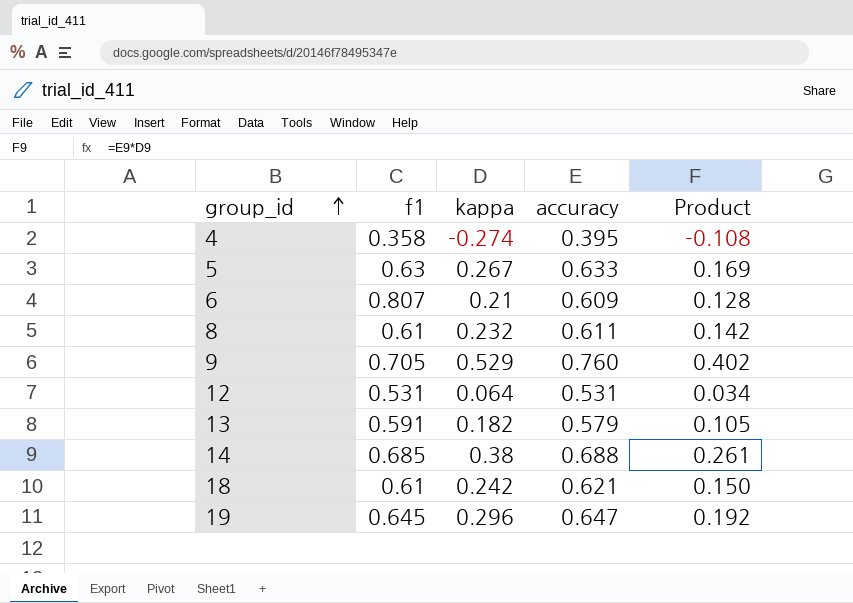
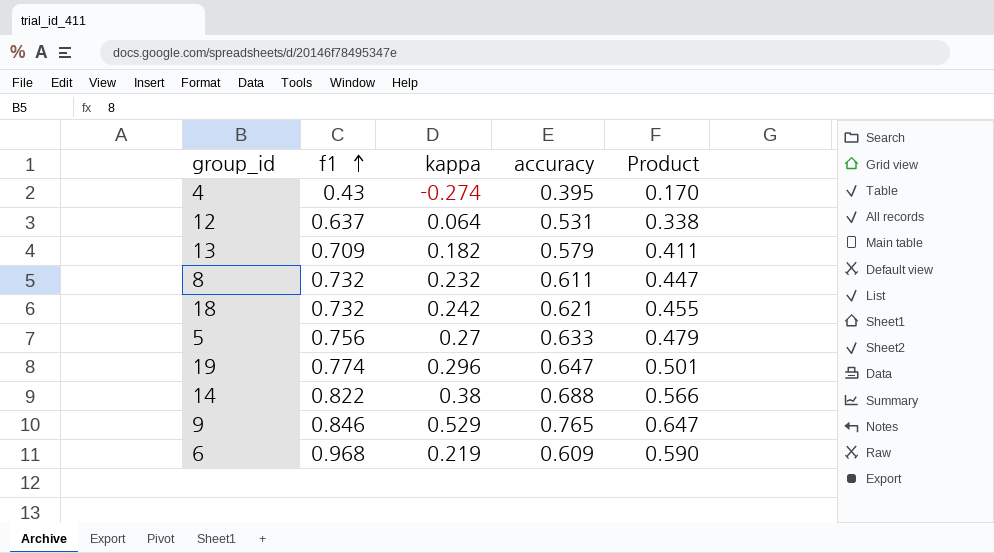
row order: group_id ascending -> f1 ascending
column Product | formula: [kappa] * [accuracy] -> [f1] * [accuracy]
4 | f1: 0.358 -> 0.43
12 | f1: 0.531 -> 0.637
13 | f1: 0.591 -> 0.709
8 | f1: 0.61 -> 0.732
18 | f1: 0.61 -> 0.732
5 | f1: 0.63 -> 0.756
5 | kappa: 0.267 -> 0.27
19 | f1: 0.645 -> 0.774
14 | f1: 0.685 -> 0.822
9 | f1: 0.705 -> 0.846
9 | accuracy: 0.760 -> 0.765
6 | f1: 0.807 -> 0.968
6 | kappa: 0.21 -> 0.219

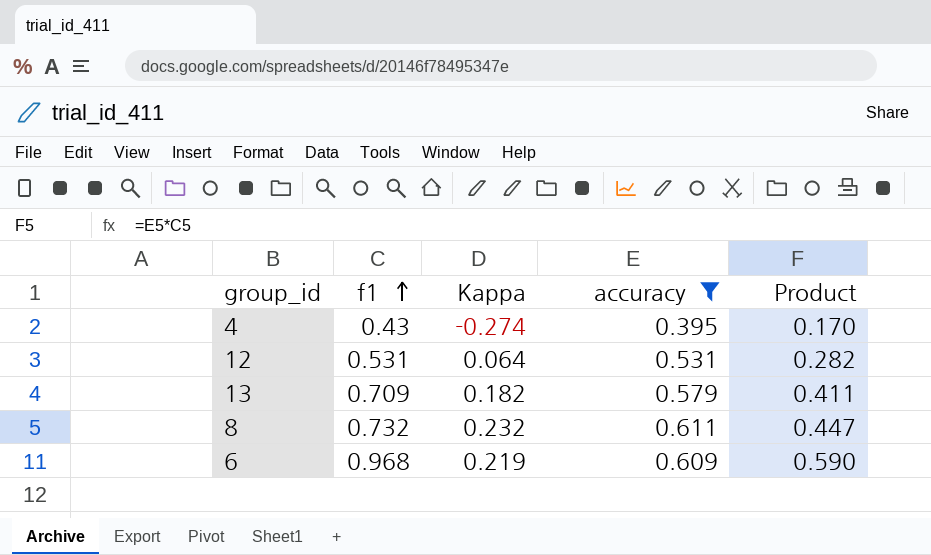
filter: none -> accuracy <= 0.611
column name: kappa -> Kappa
12 | f1: 0.637 -> 0.531
12 | Product: 0.338 -> 0.282

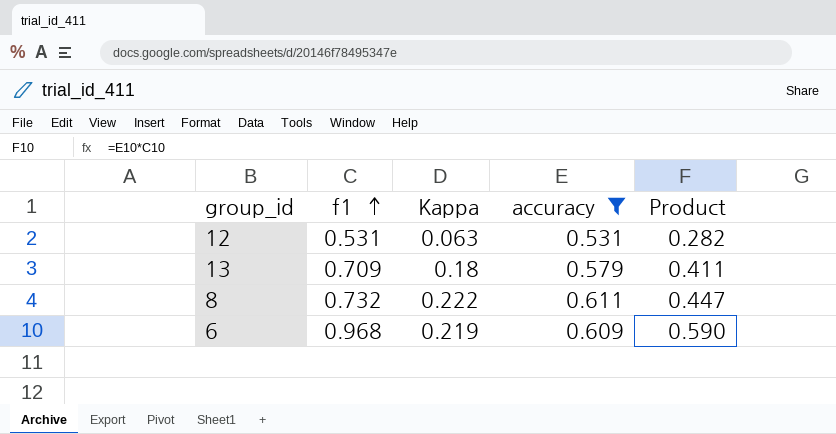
row 4: 0.43 | -0.274 | 0.395 | 0.170 -> none
12 | Kappa: 0.064 -> 0.063
13 | Kappa: 0.182 -> 0.18
8 | Kappa: 0.232 -> 0.222

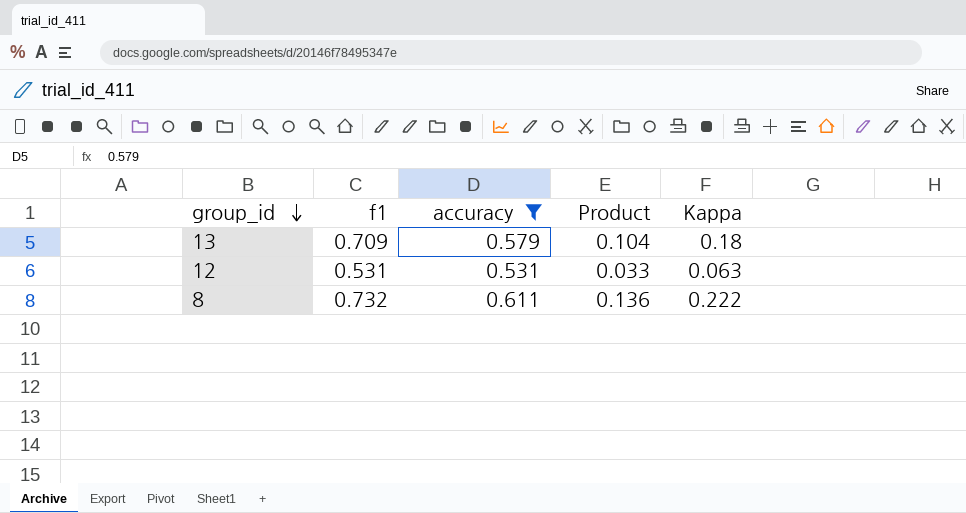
row order: f1 ascending -> group_id descending
column Product | formula: [f1] * [accuracy] -> [accuracy] * [Kappa]
column Kappa | position: 3 -> 5
row 6: 0.968 | 0.219 | 0.609 | 0.590 -> none

